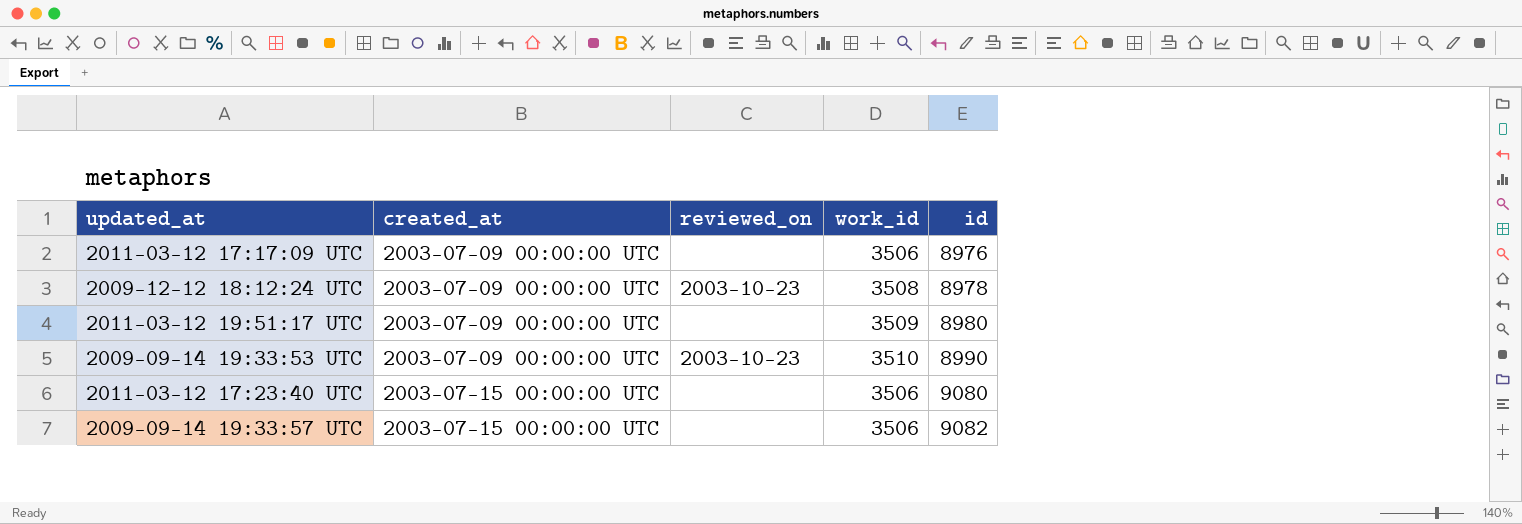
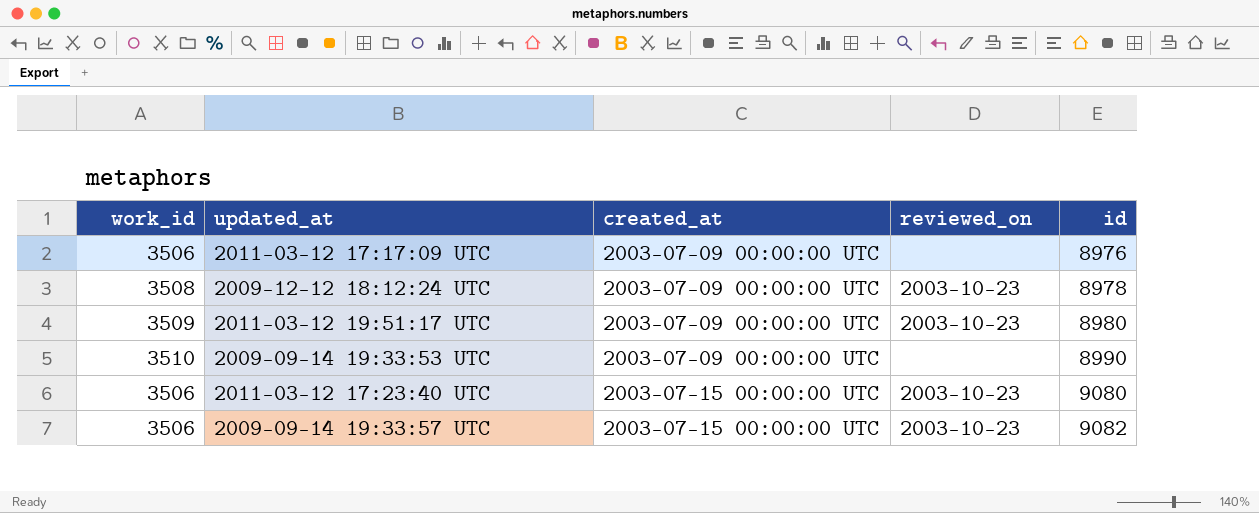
column work_id | position: 4 -> 1
2011-03-12 19:51:17 UTC | reviewed_on: none -> 2003-10-23
2009-09-14 19:33:53 UTC | reviewed_on: 2003-10-23 -> none
2011-03-12 17:23:40 UTC | reviewed_on: none -> 2003-10-23
2009-09-14 19:33:57 UTC | reviewed_on: none -> 2003-10-23

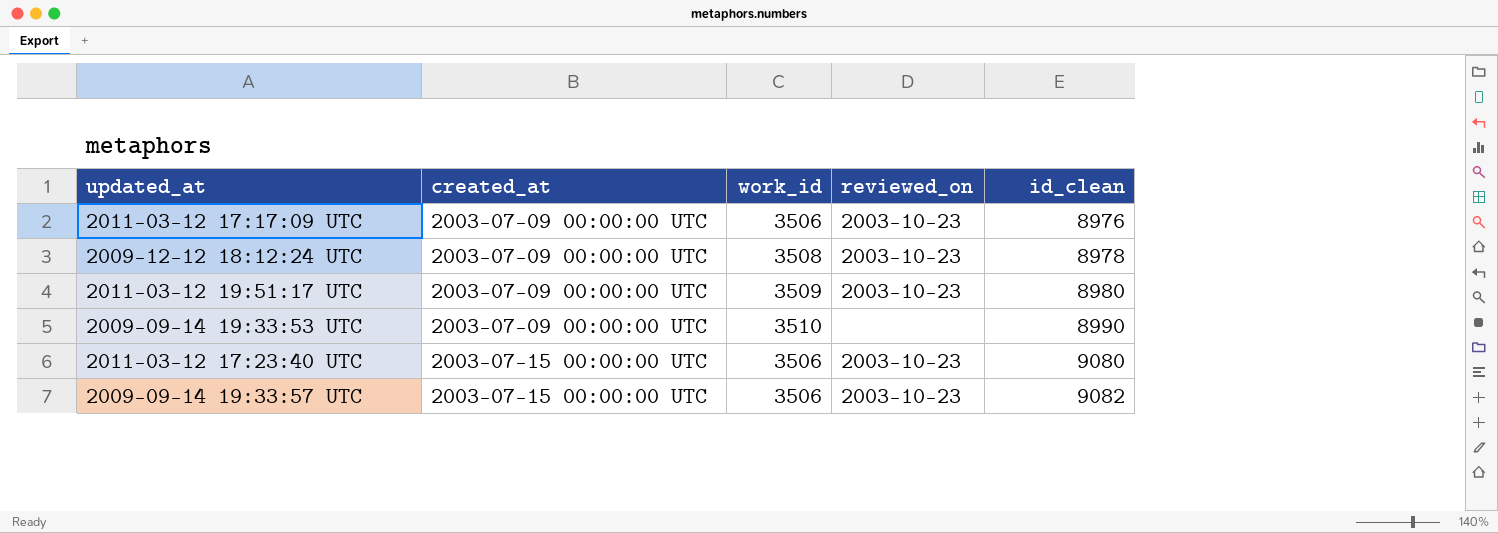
column work_id | position: 1 -> 3
column name: id -> id_clean
2011-03-12 17:17:09 UTC | reviewed_on: none -> 2003-10-23

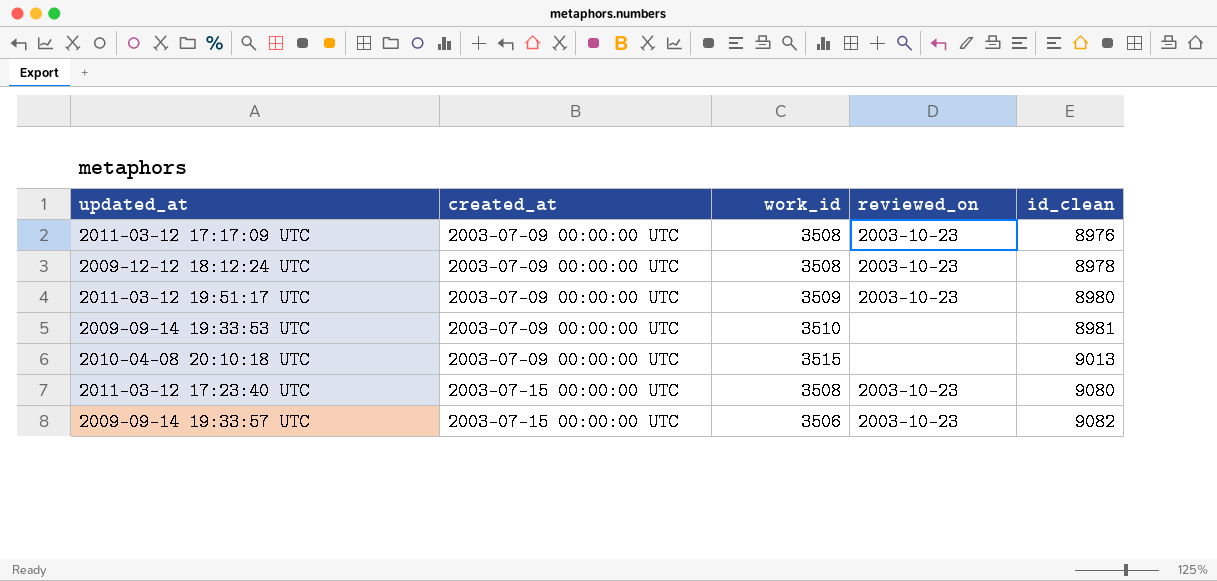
2011-03-12 17:17:09 UTC | work_id: 3506 -> 3508
2009-09-14 19:33:53 UTC | id_clean: 8990 -> 8981
row 2010-04-08 20:10:18 UTC: none -> 2003-07-09 00:00:00 UTC | 3515 | none | 9013
2011-03-12 17:23:40 UTC | work_id: 3506 -> 3508

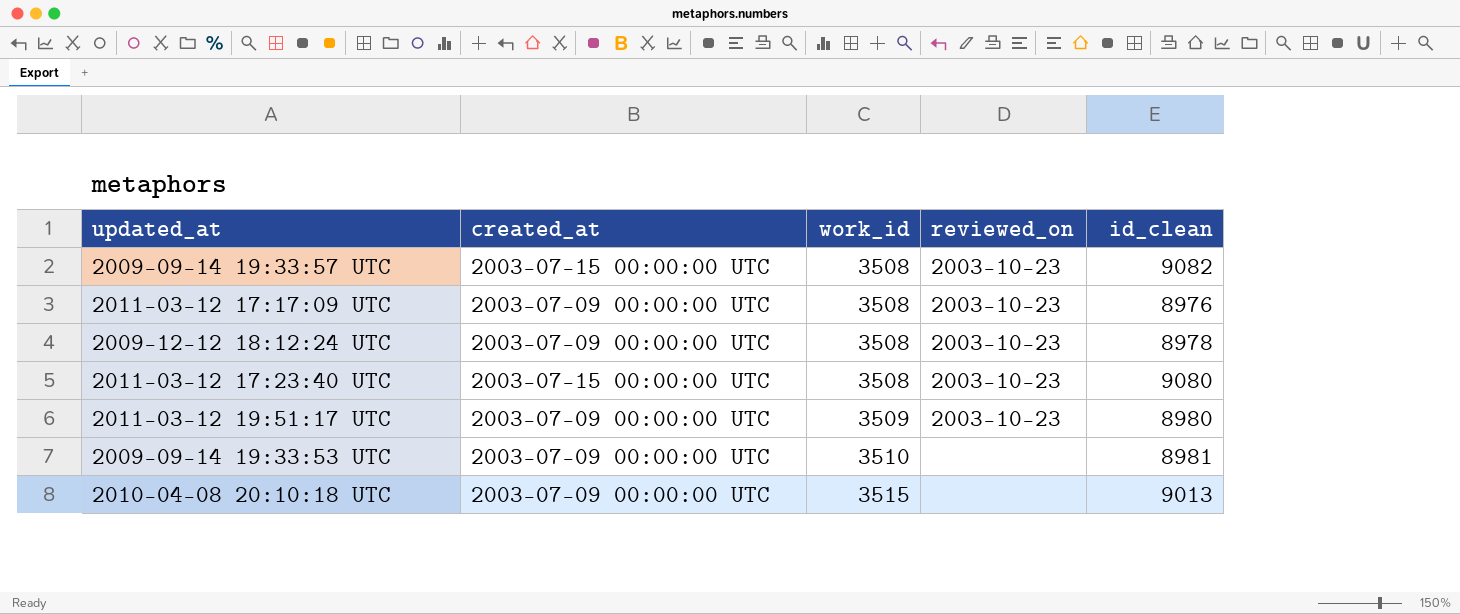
row order: created_at ascending -> work_id ascending
2009-09-14 19:33:57 UTC | work_id: 3506 -> 3508

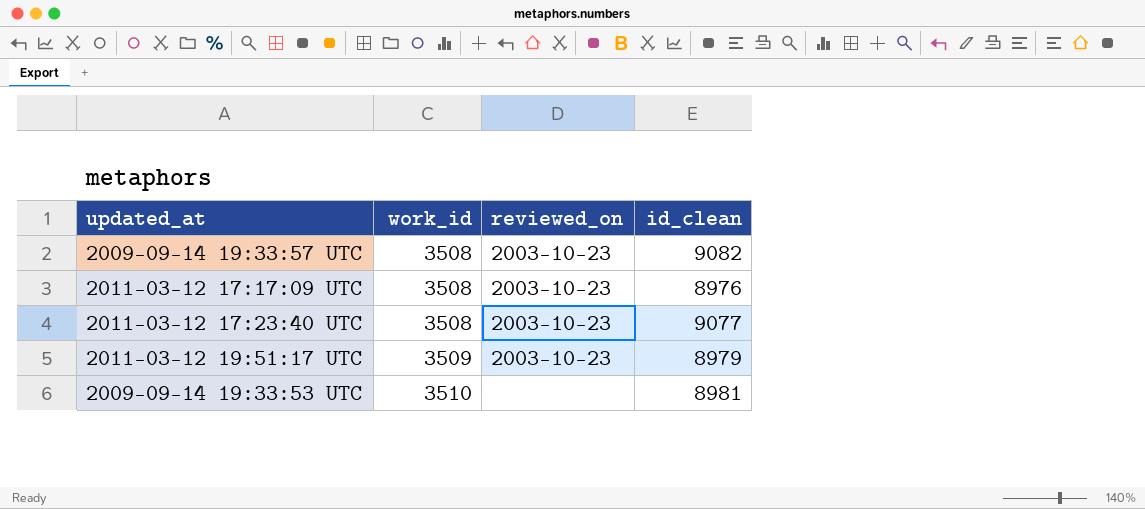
column created_at | position: 2 -> none
row 2009-12-12 18:12:24 UTC: 2003-07-09 00:00:00 UTC | 3508 | 2003-10-23 | 8978 -> none
row 2010-04-08 20:10:18 UTC: 2003-07-09 00:00:00 UTC | 3515 | none | 9013 -> none
2011-03-12 17:23:40 UTC | id_clean: 9080 -> 9077
2011-03-12 19:51:17 UTC | id_clean: 8980 -> 8979

